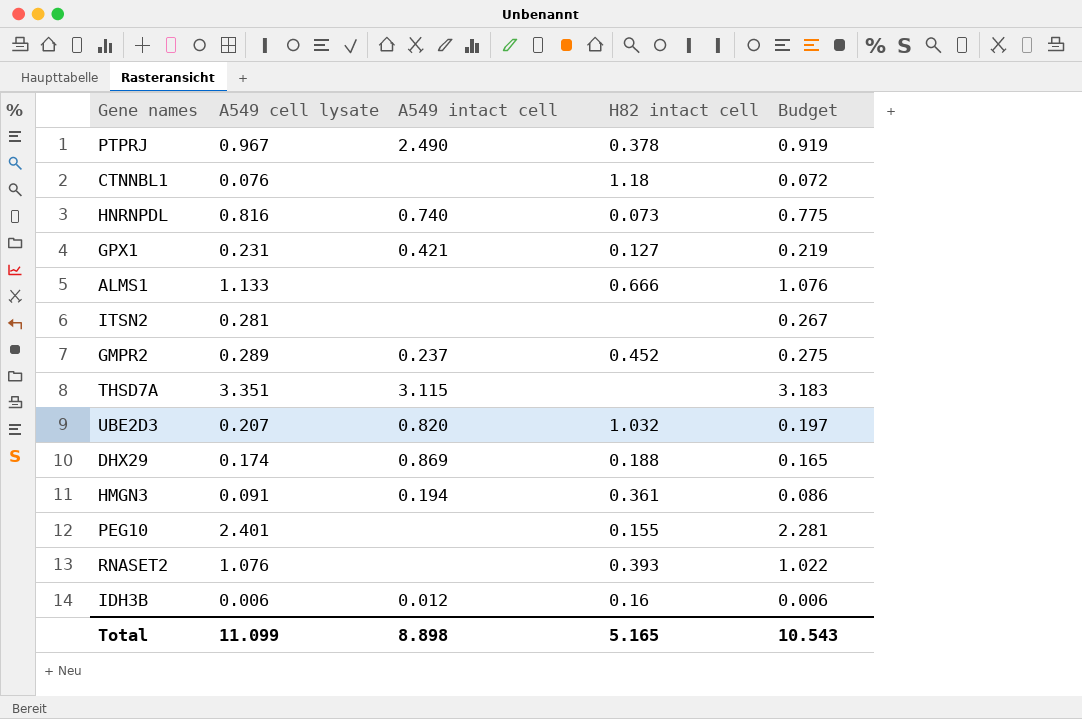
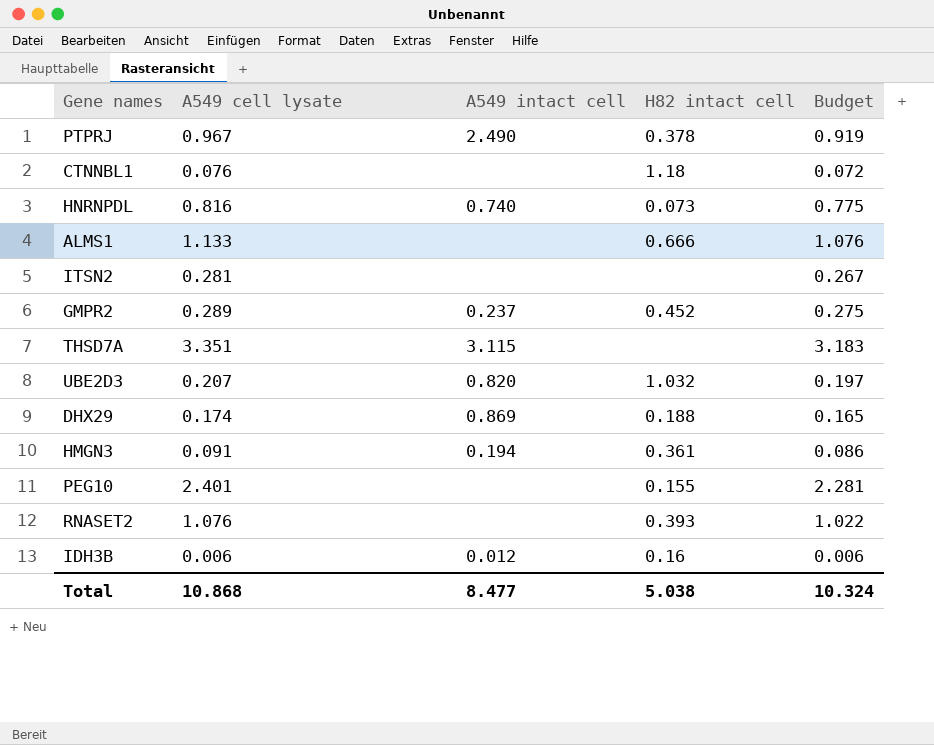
row GPX1: 0.231 | 0.421 | 0.127 | 0.219 -> none
Total | A549 cell lysate: 11.099 -> 10.868
Total | A549 intact cell: 8.898 -> 8.477
Total | H82 intact cell: 5.165 -> 5.038
Total | Budget: 10.543 -> 10.324

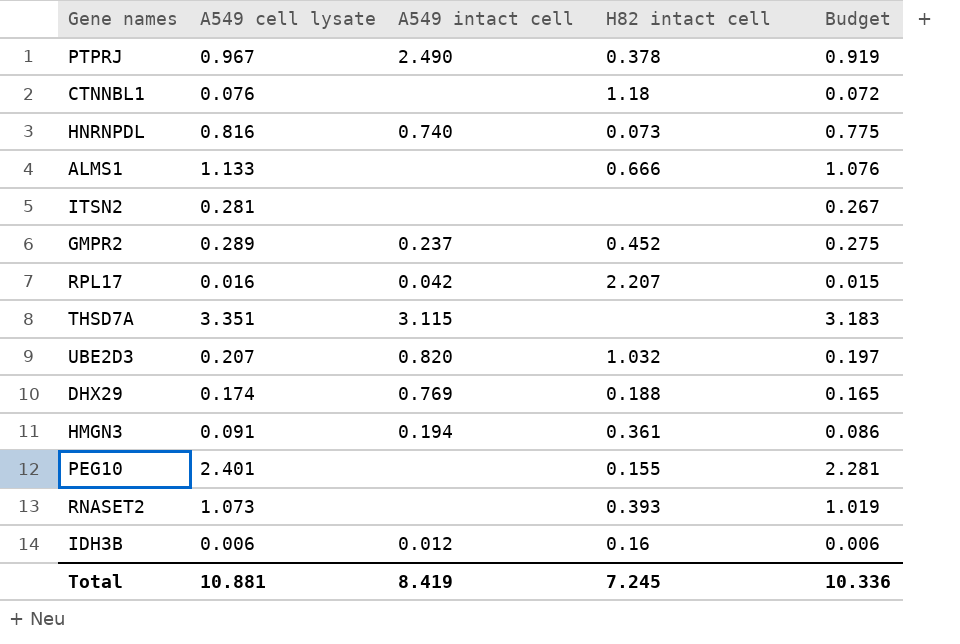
row RPL17: none -> 0.016 | 0.042 | 2.207 | 0.015
DHX29 | A549 intact cell: 0.869 -> 0.769
RNASET2 | A549 cell lysate: 1.076 -> 1.073
RNASET2 | Budget: 1.022 -> 1.019
Total | A549 cell lysate: 10.868 -> 10.881
Total | A549 intact cell: 8.477 -> 8.419
Total | H82 intact cell: 5.038 -> 7.245
Total | Budget: 10.324 -> 10.336

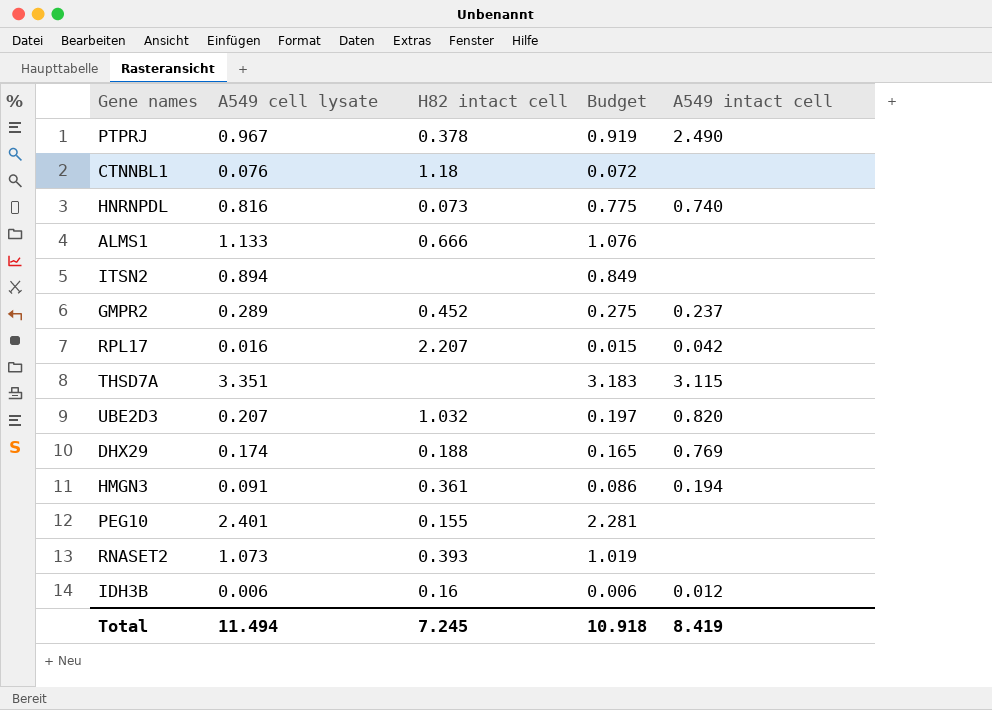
column A549 intact cell | position: 3 -> 5
ITSN2 | A549 cell lysate: 0.281 -> 0.894
ITSN2 | Budget: 0.267 -> 0.849
Total | A549 cell lysate: 10.881 -> 11.494
Total | Budget: 10.336 -> 10.918

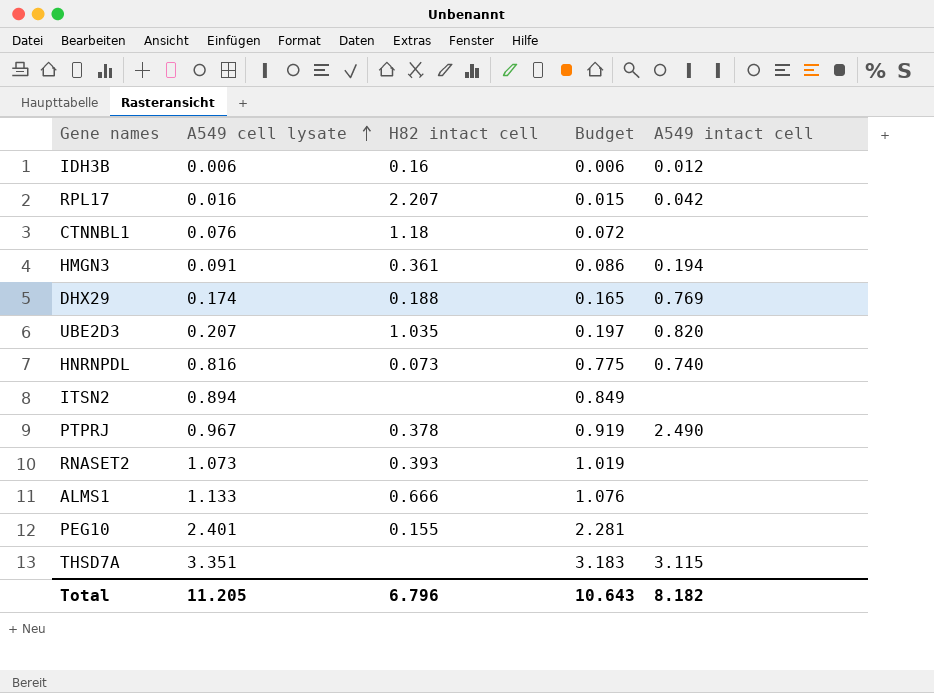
row order: none -> A549 cell lysate ascending
row GMPR2: 0.289 | 0.452 | 0.275 | 0.237 -> none
UBE2D3 | H82 intact cell: 1.032 -> 1.035
Total | A549 cell lysate: 11.494 -> 11.205
Total | H82 intact cell: 7.245 -> 6.796
Total | Budget: 10.918 -> 10.643
Total | A549 intact cell: 8.419 -> 8.182

